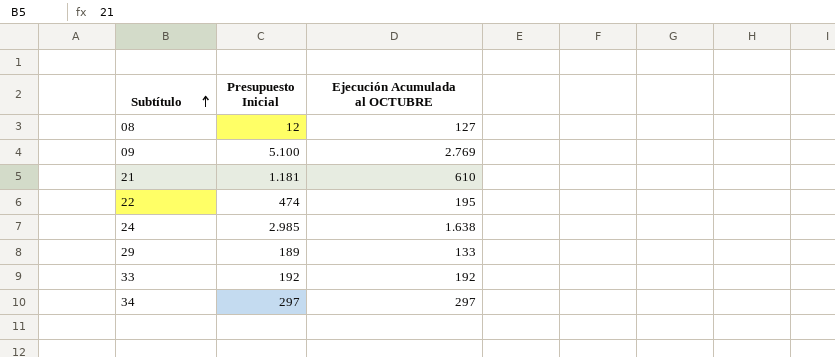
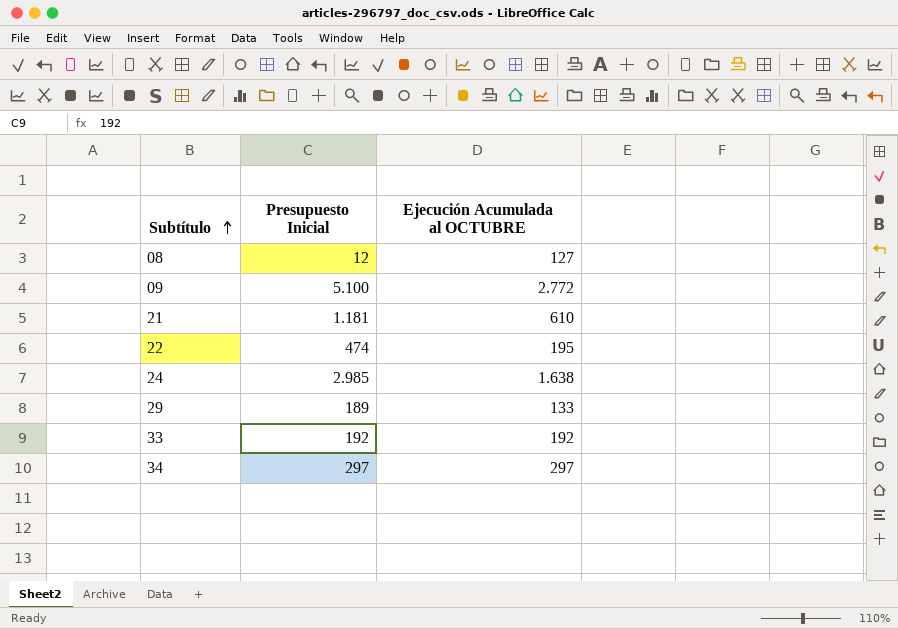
09 | Ejecución Acumulada al OCTUBRE: 2.769 -> 2.772

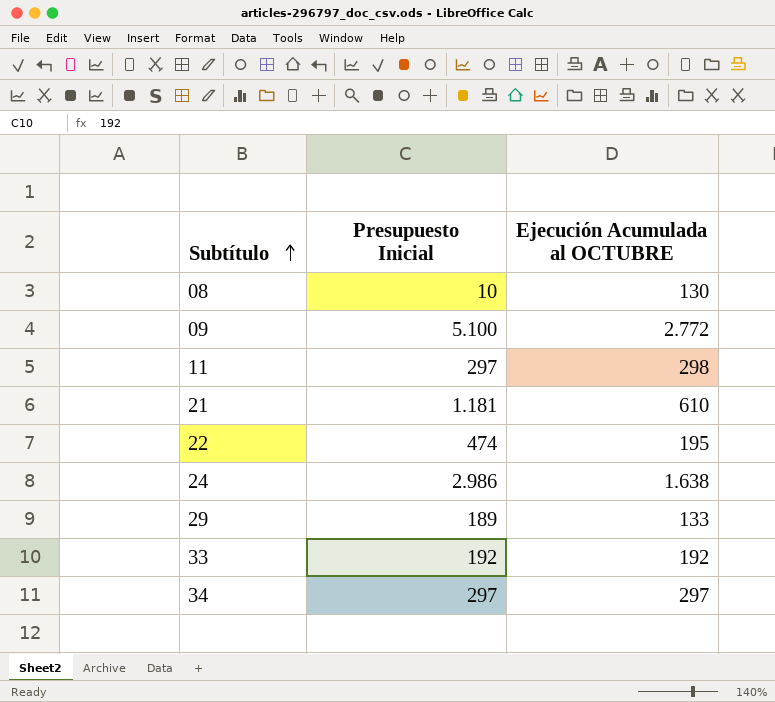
08 | Presupuesto Inicial: 12 -> 10
08 | Ejecución Acumulada al OCTUBRE: 127 -> 130
row 11: none -> 297 | 298
24 | Presupuesto Inicial: 2.985 -> 2.986

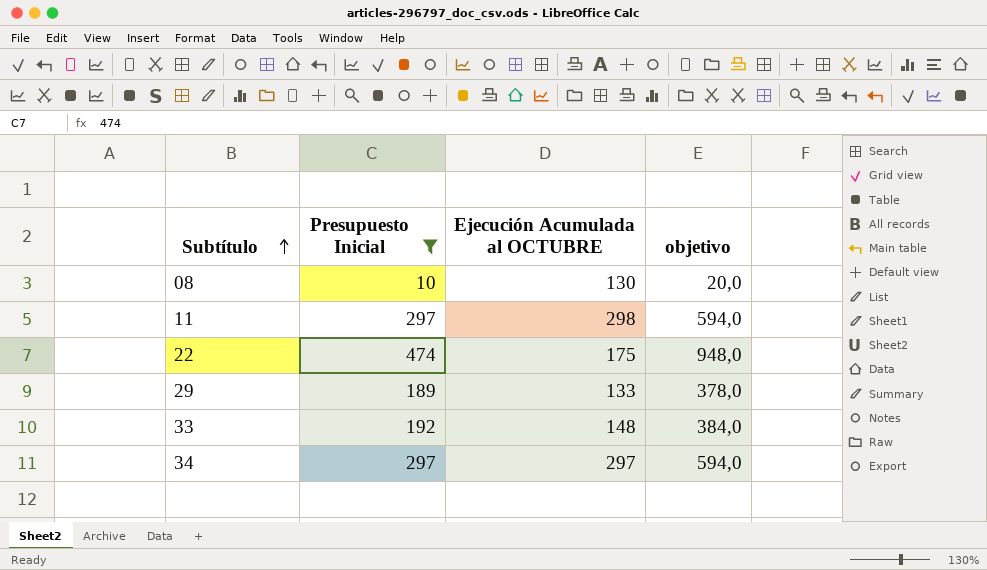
filter: none -> Presupuesto Inicial <= 474
column objetivo | formula: none -> [Presupuesto Inicial] * 2
22 | Ejecución Acumulada al OCTUBRE: 195 -> 175
33 | Ejecución Acumulada al OCTUBRE: 192 -> 148

